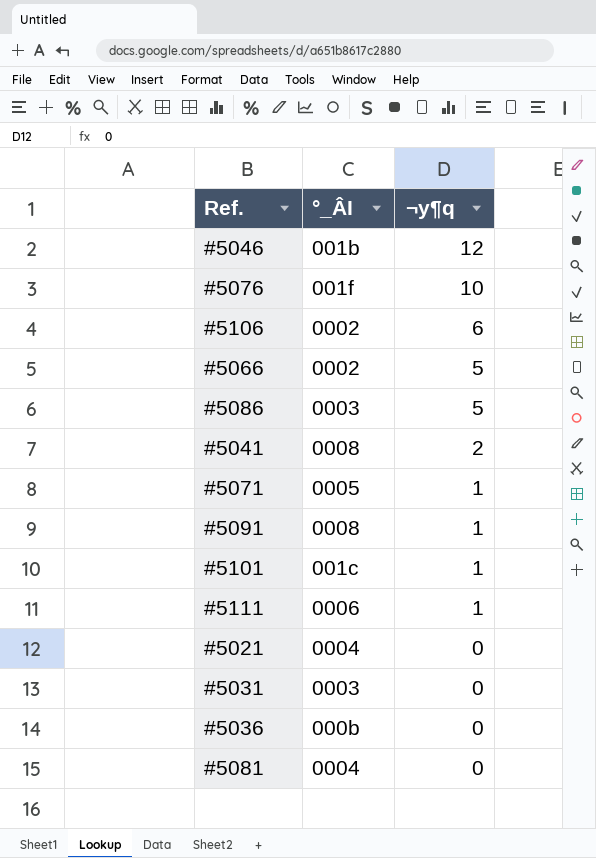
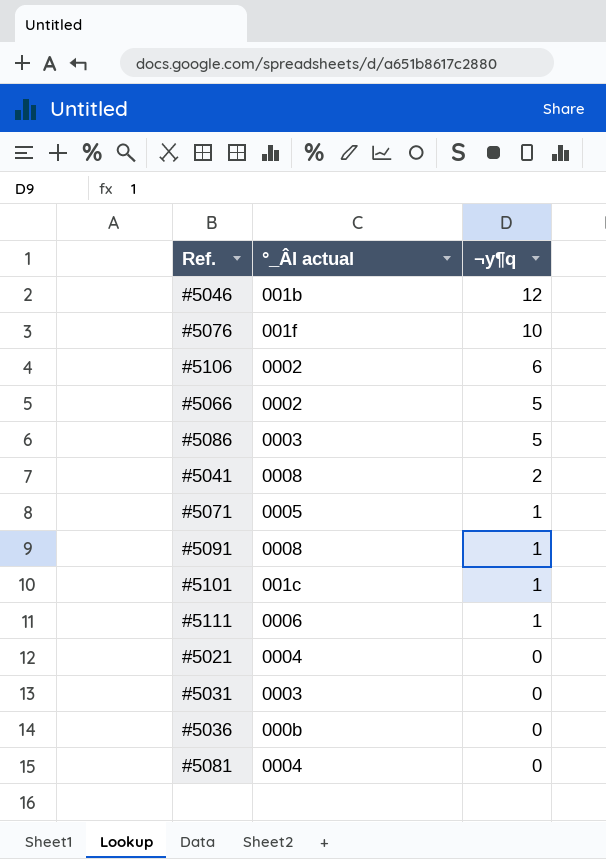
column name: °_ÂI -> °_ÂI actual

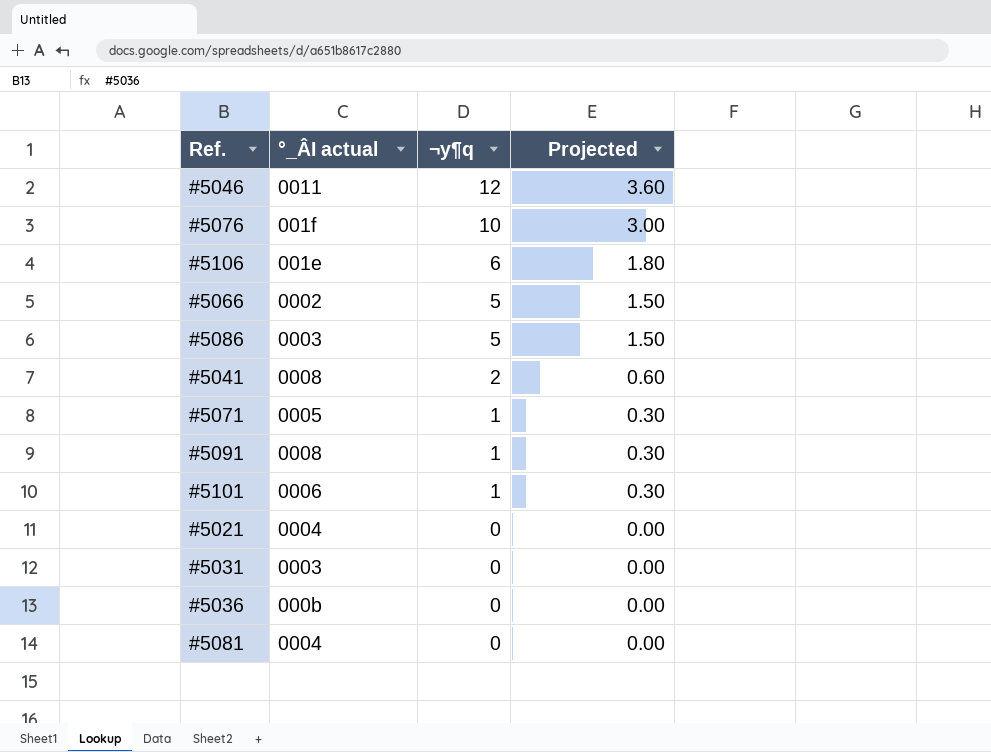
column Projected | formula: none -> [¬y¶q] * 0.3
row #5111: 0006 | 1 -> none
#5046 | °_ÂI actual: 001b -> 0011
#5106 | °_ÂI actual: 0002 -> 001e
#5101 | °_ÂI actual: 001c -> 0006

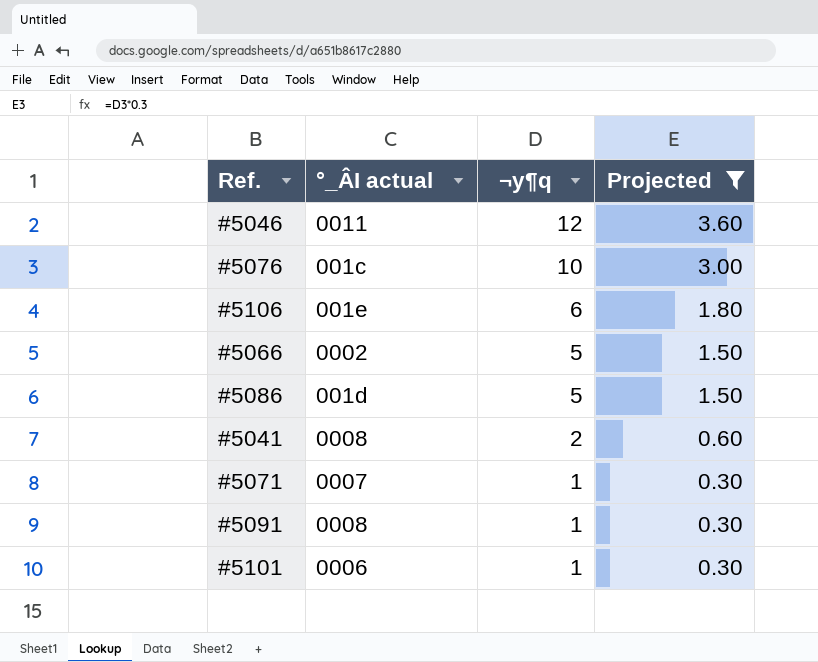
filter: none -> Projected != 0.00
#5076 | °_ÂI actual: 001f -> 001c
#5086 | °_ÂI actual: 0003 -> 001d
#5071 | °_ÂI actual: 0005 -> 0007

